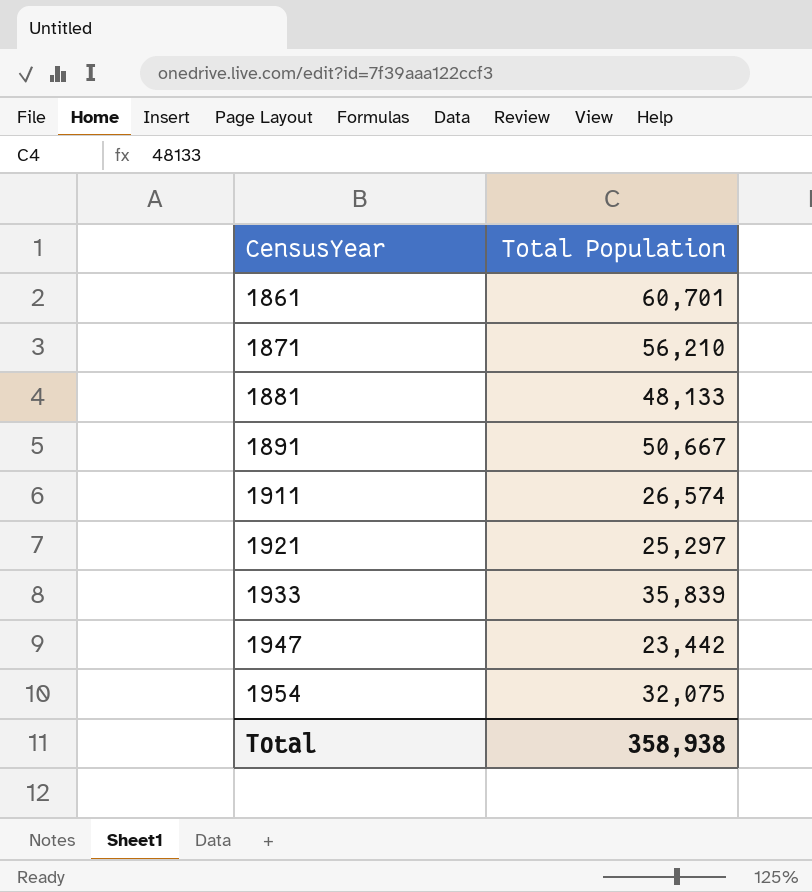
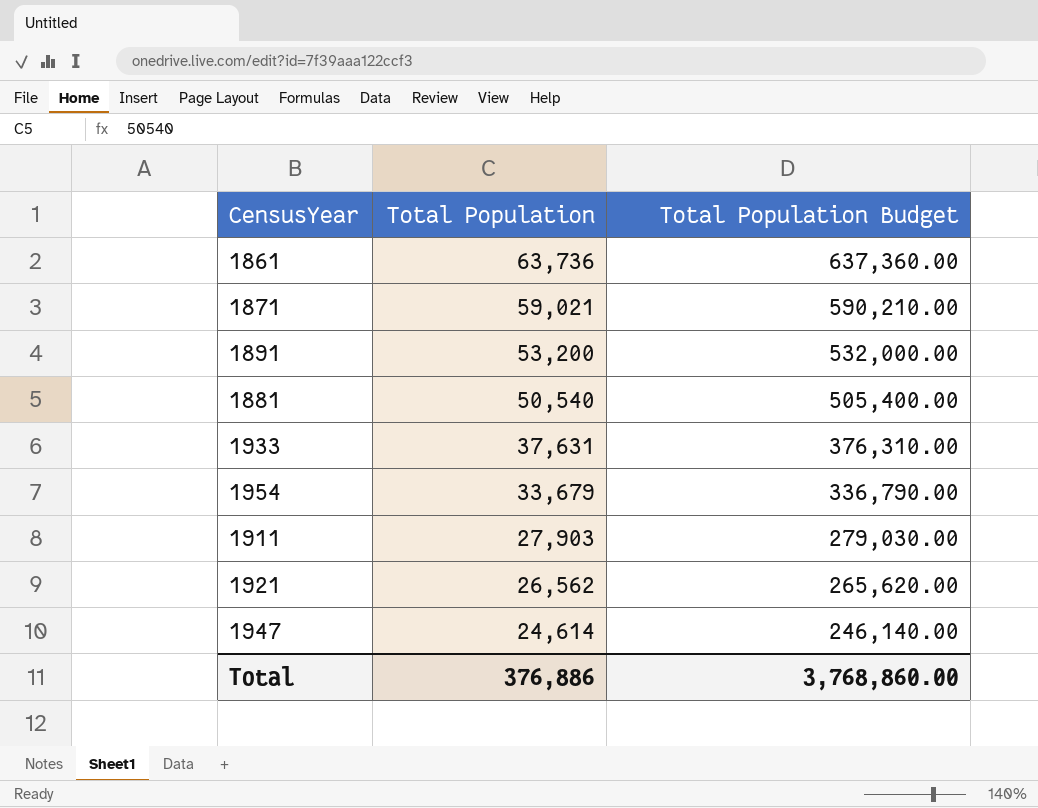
row order: CensusYear ascending -> Total Population descending
column Total Population Budget | formula: none -> [Total Population] * 10
1861 | Total Population: 60,701 -> 63,736
1871 | Total Population: 56,210 -> 59,021
1891 | Total Population: 50,667 -> 53,200
1881 | Total Population: 48,133 -> 50,540
1933 | Total Population: 35,839 -> 37,631
1954 | Total Population: 32,075 -> 33,679
1911 | Total Population: 26,574 -> 27,903
1921 | Total Population: 25,297 -> 26,562
1947 | Total Population: 23,442 -> 24,614
Total | Total Population: 358,938 -> 376,886

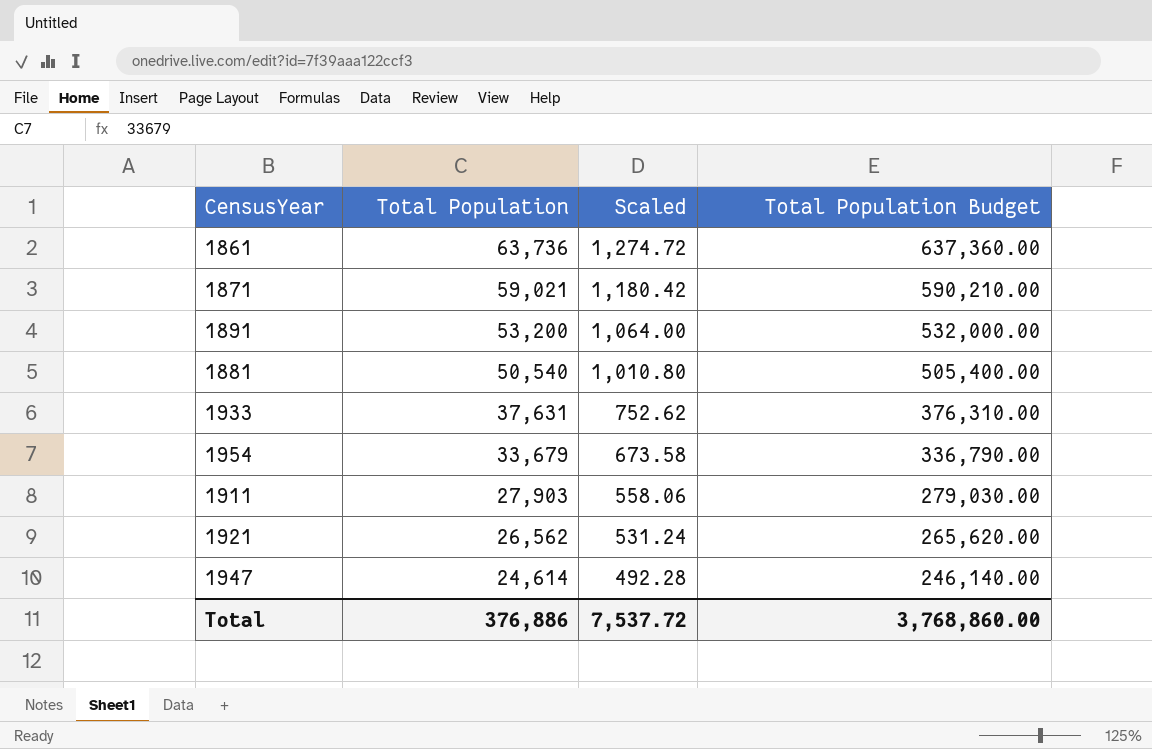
column Scaled | formula: none -> [Total Population] * 0.02

